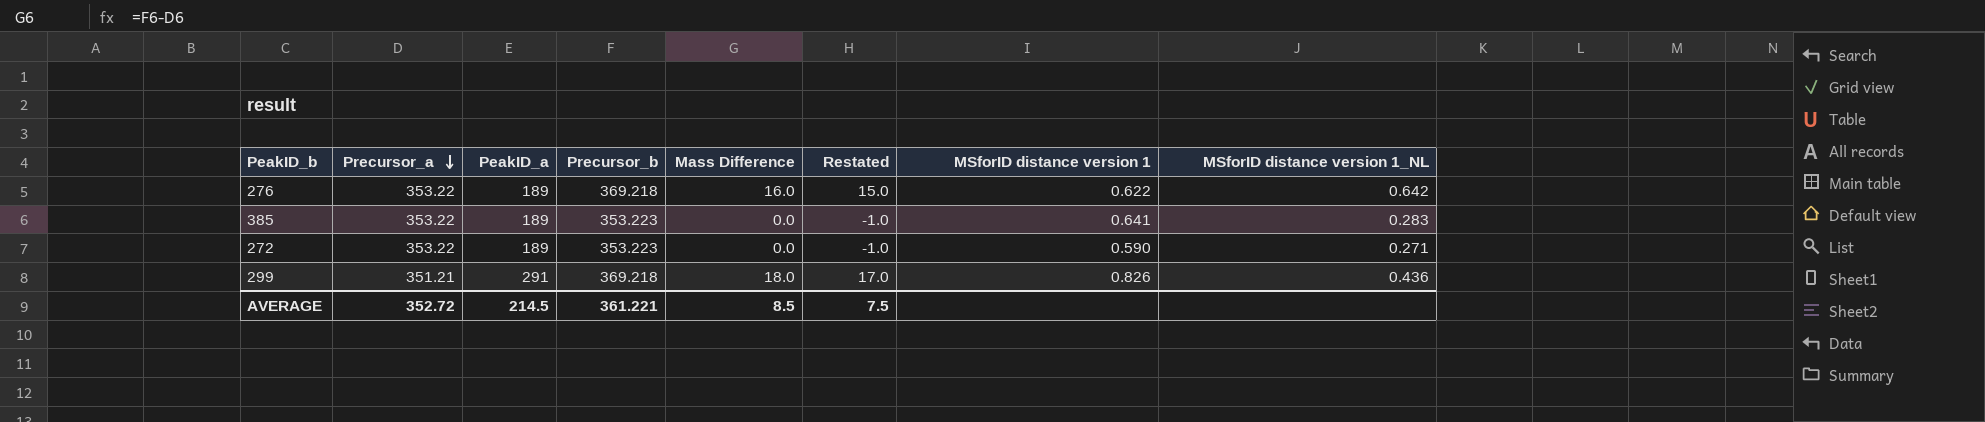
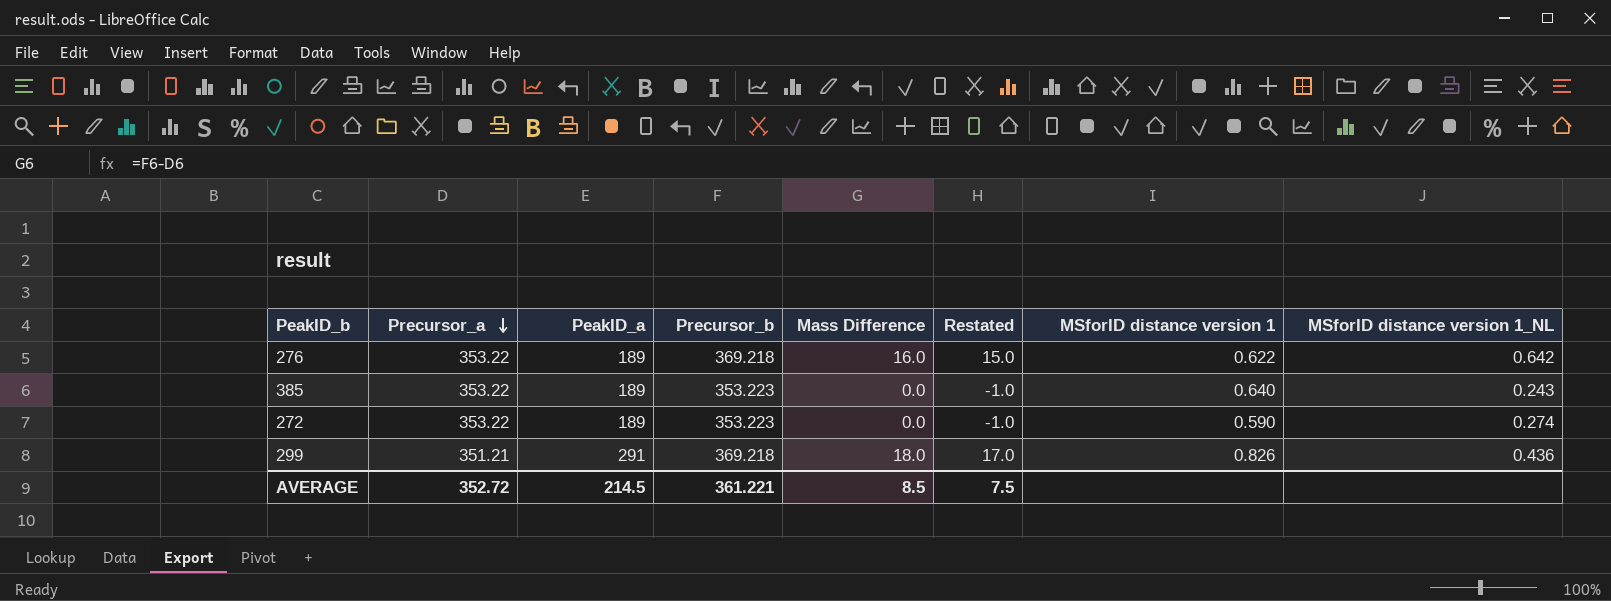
385 | MSforID distance version 1: 0.641 -> 0.640
385 | MSforID distance version 1_NL: 0.283 -> 0.243
272 | MSforID distance version 1_NL: 0.271 -> 0.274

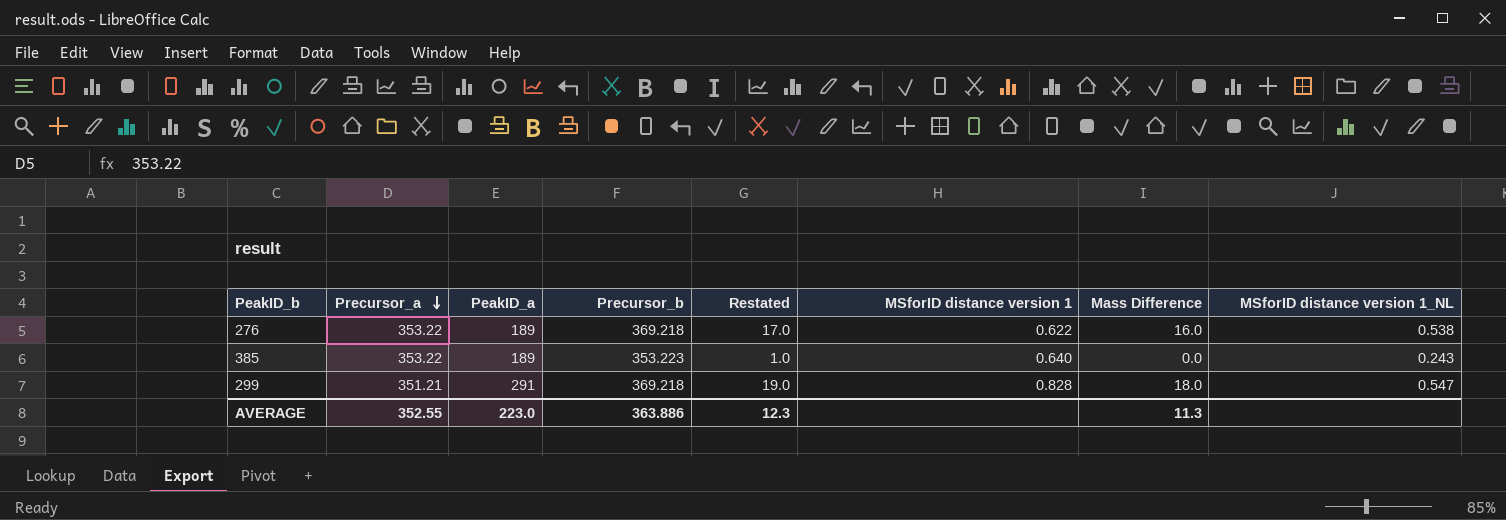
column Restated | formula: [Mass Difference] - 1 -> [Mass Difference] + 1
column Mass Difference | position: 5 -> 7
row 272: 353.22 | 189 | 353.223 | 0.0 | -1.0 | 0.590 | 0.274 -> none
276 | MSforID distance version 1_NL: 0.642 -> 0.538
299 | MSforID distance version 1: 0.826 -> 0.828
299 | MSforID distance version 1_NL: 0.436 -> 0.547
AVERAGE | Precursor_a: 352.72 -> 352.55
AVERAGE | PeakID_a: 214.5 -> 223.0
AVERAGE | Precursor_b: 361.221 -> 363.886
AVERAGE | Restated: 7.5 -> 12.3
AVERAGE | Mass Difference: 8.5 -> 11.3

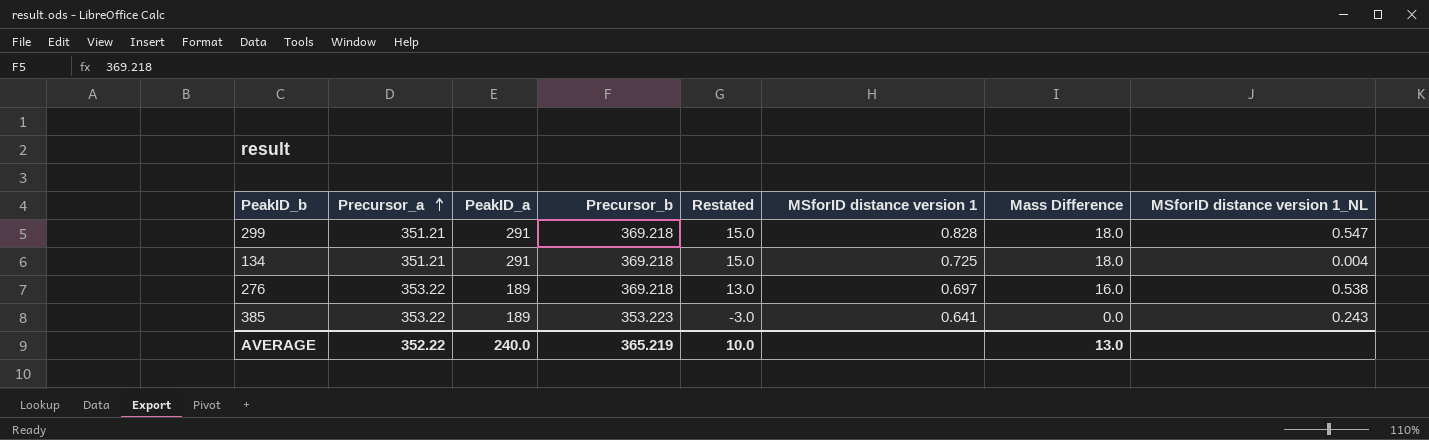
row order: Precursor_a descending -> Precursor_a ascending
column Restated | formula: [Mass Difference] + 1 -> [Mass Difference] - 3
row 134: none -> 351.21 | 291 | 369.218 | 15.0 | 0.725 | 18.0 | 0.004
276 | MSforID distance version 1: 0.622 -> 0.697
385 | MSforID distance version 1: 0.640 -> 0.641
AVERAGE | Precursor_a: 352.55 -> 352.22
AVERAGE | PeakID_a: 223.0 -> 240.0
AVERAGE | Precursor_b: 363.886 -> 365.219
AVERAGE | Restated: 12.3 -> 10.0
AVERAGE | Mass Difference: 11.3 -> 13.0

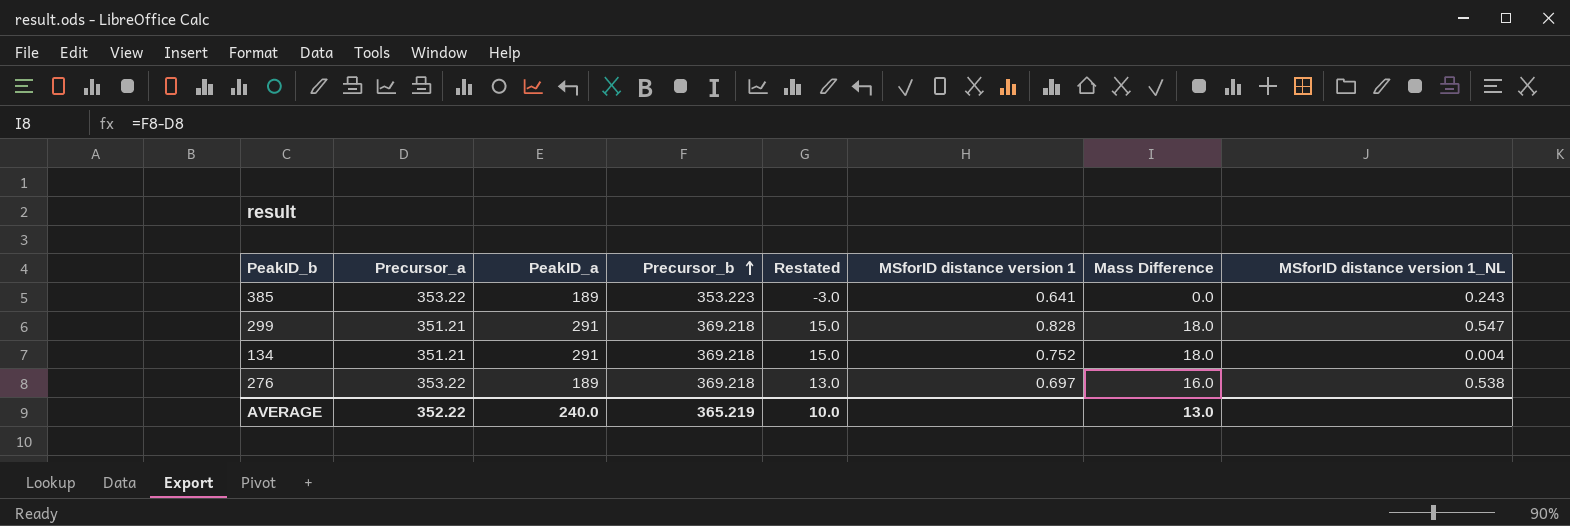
row order: Precursor_a ascending -> Precursor_b ascending
134 | MSforID distance version 1: 0.725 -> 0.752

